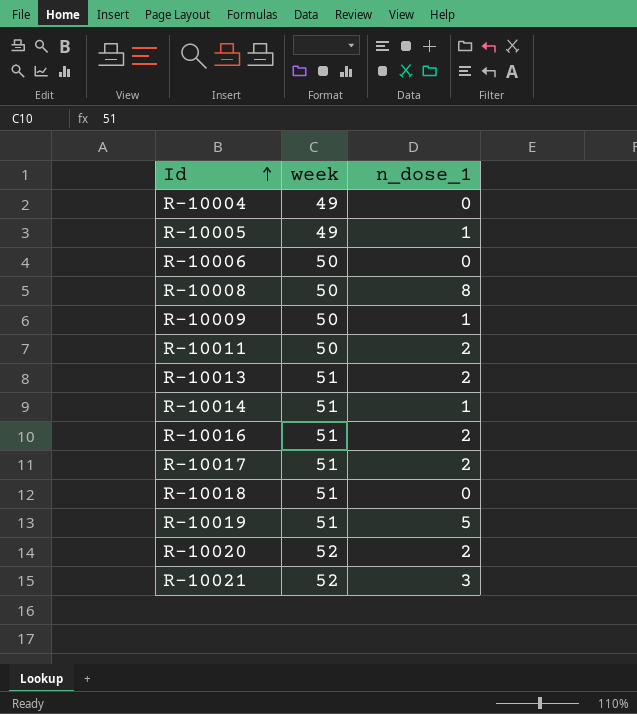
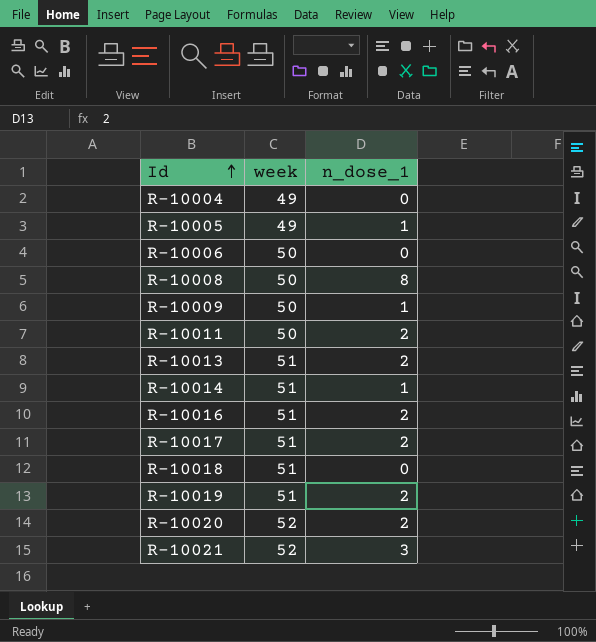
R-10019 | n_dose_1: 5 -> 2

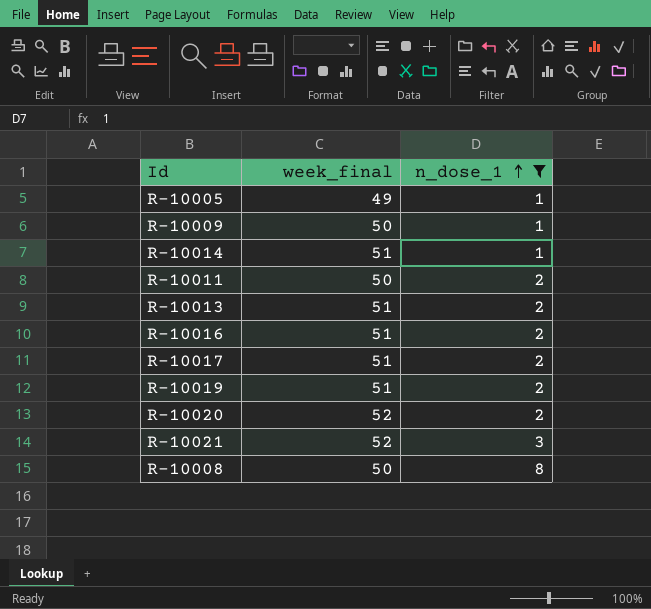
filter: none -> n_dose_1 != 0
row order: Id ascending -> n_dose_1 ascending
column name: week -> week_final

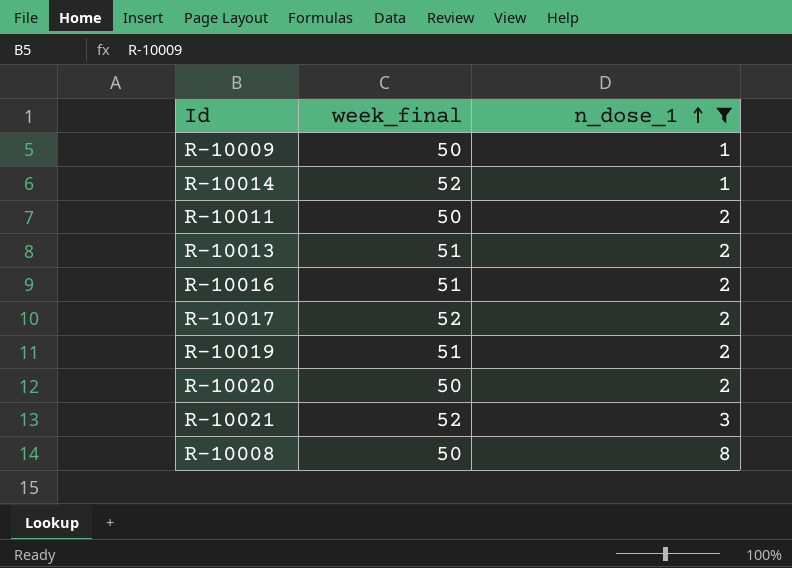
row R-10005: 49 | 1 -> none
R-10014 | week_final: 51 -> 52
R-10017 | week_final: 51 -> 52
R-10020 | week_final: 52 -> 50

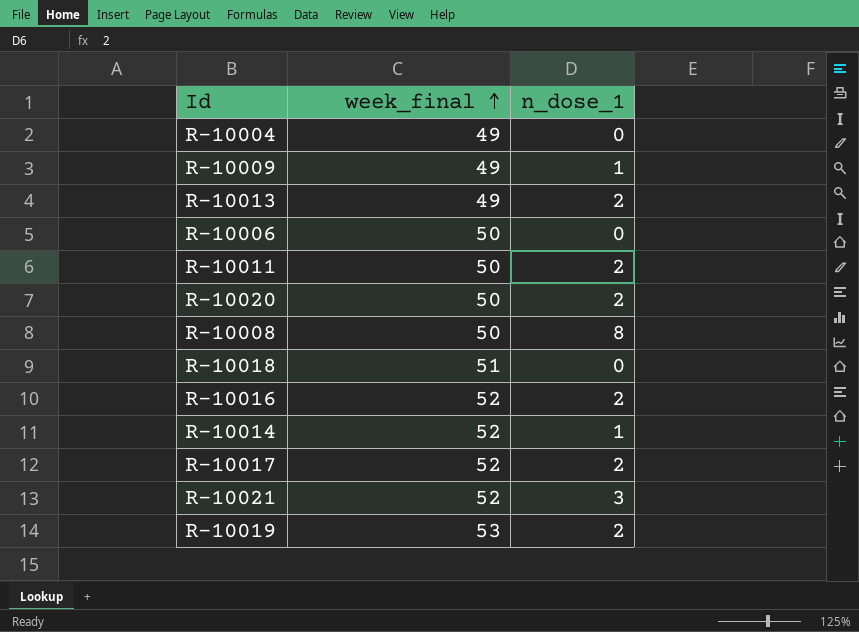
filter: n_dose_1 != 0 -> none
row order: n_dose_1 ascending -> week_final ascending
R-10009 | week_final: 50 -> 49
R-10013 | week_final: 51 -> 49
R-10016 | week_final: 51 -> 52
R-10019 | week_final: 51 -> 53

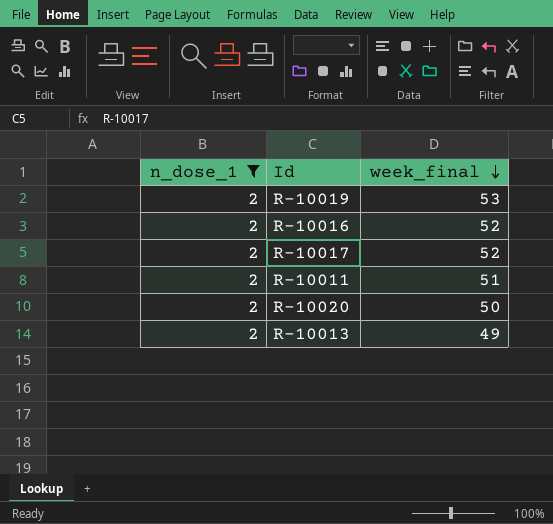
filter: none -> n_dose_1 = 2
row order: week_final ascending -> week_final descending
column n_dose_1 | position: 3 -> 1
R-10011 | week_final: 50 -> 51

